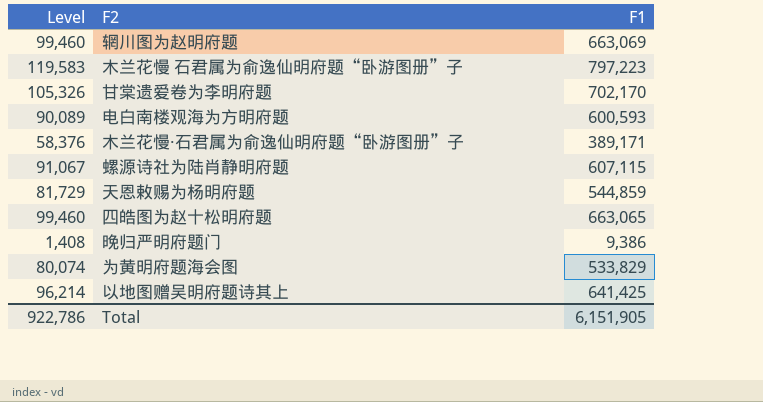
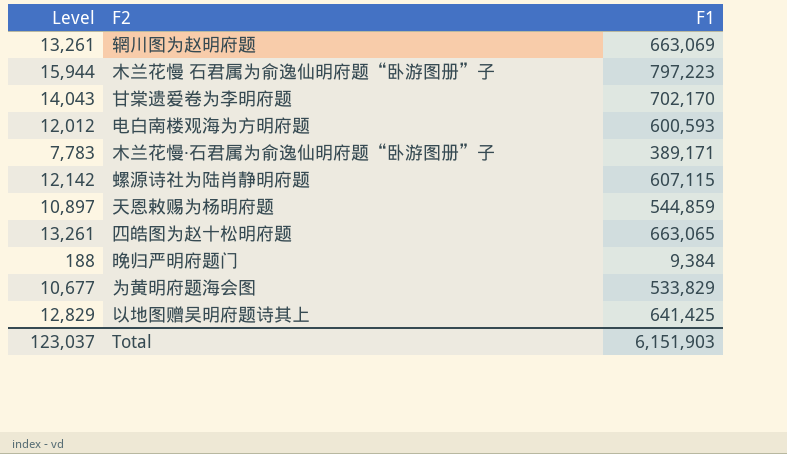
column Level | formula: [F1] * 0.15 -> [F1] * 0.02
晚归严明府题门 | F1: 9,386 -> 9,384
Total | Level: 922,786 -> 123,037
Total | F1: 6,151,905 -> 6,151,903

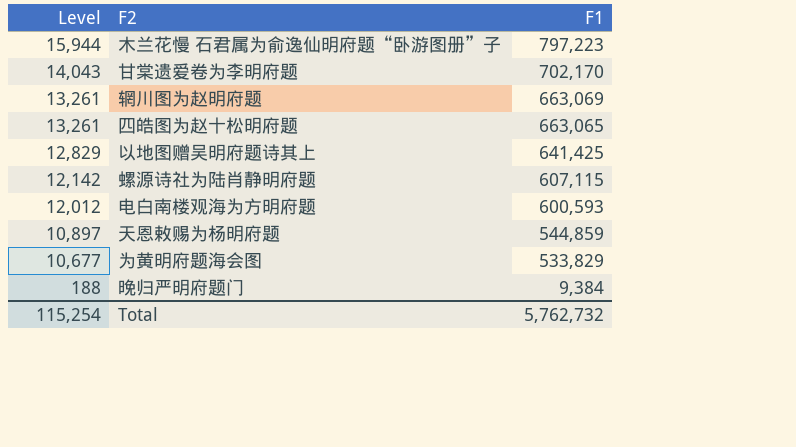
row order: none -> Level descending
row 木兰花慢·石君属为俞逸仙明府题“卧游图册”子: 7,783 | 389,171 -> none
Total | Level: 123,037 -> 115,254
Total | F1: 6,151,903 -> 5,762,732

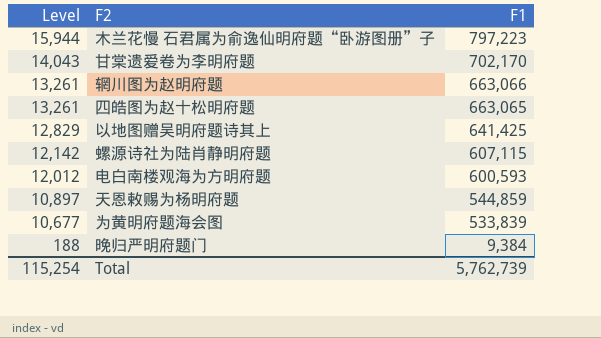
辋川图为赵明府题 | F1: 663,069 -> 663,066
为黄明府题海会图 | F1: 533,829 -> 533,839
Total | F1: 5,762,732 -> 5,762,739

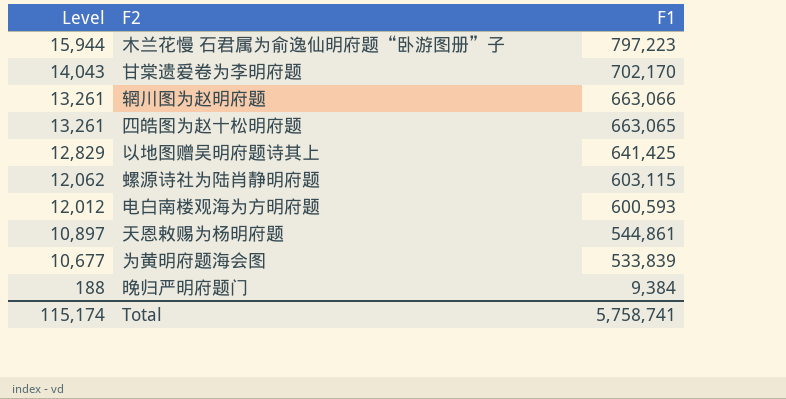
螺源诗社为陆肖静明府题 | Level: 12,142 -> 12,062
螺源诗社为陆肖静明府题 | F1: 607,115 -> 603,115
天恩敕赐为杨明府题 | F1: 544,859 -> 544,861
Total | Level: 115,254 -> 115,174
Total | F1: 5,762,739 -> 5,758,741

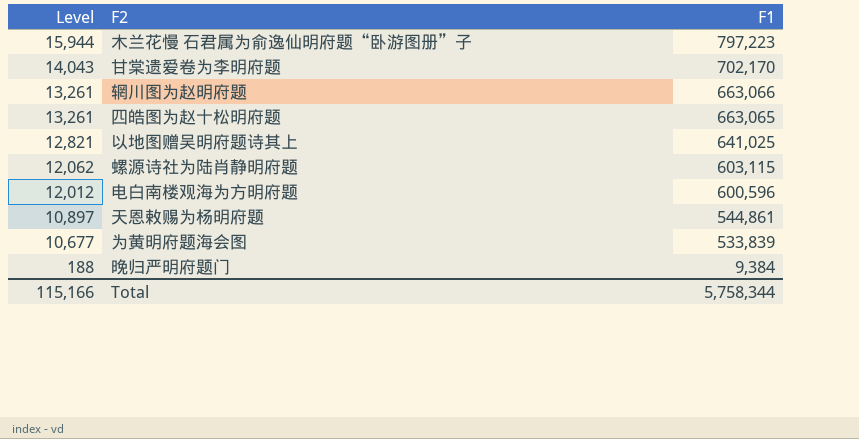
以地图赠吴明府题诗其上 | Level: 12,829 -> 12,821
以地图赠吴明府题诗其上 | F1: 641,425 -> 641,025
电白南楼观海为方明府题 | F1: 600,593 -> 600,596
Total | Level: 115,174 -> 115,166
Total | F1: 5,758,741 -> 5,758,344

